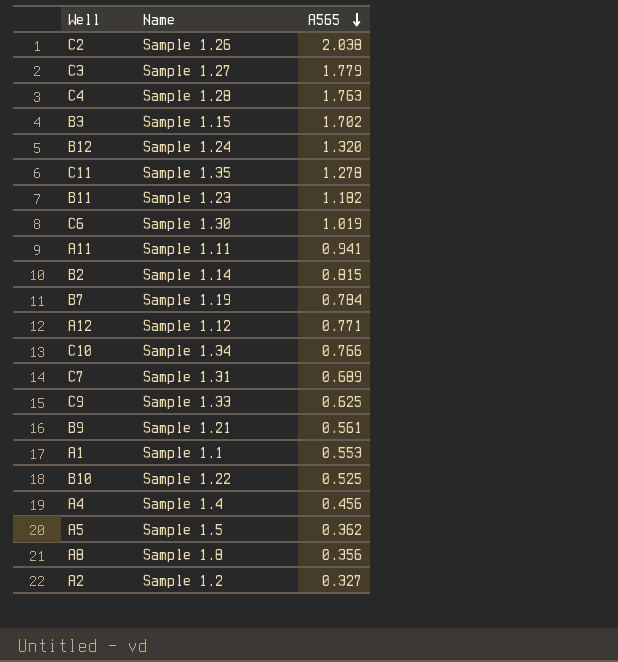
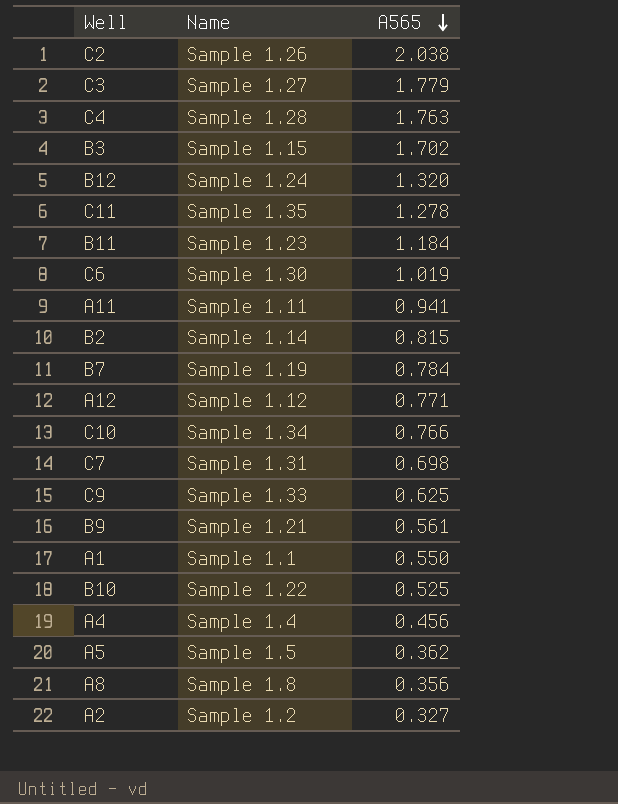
B11 | A565: 1.182 -> 1.184
C7 | A565: 0.689 -> 0.698
A1 | A565: 0.553 -> 0.550

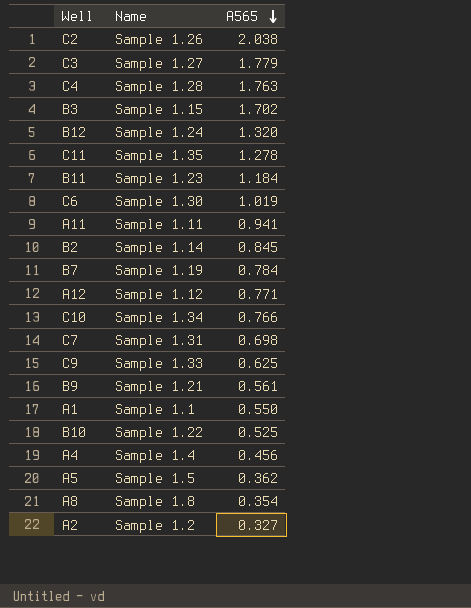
B2 | A565: 0.815 -> 0.845
A8 | A565: 0.356 -> 0.354

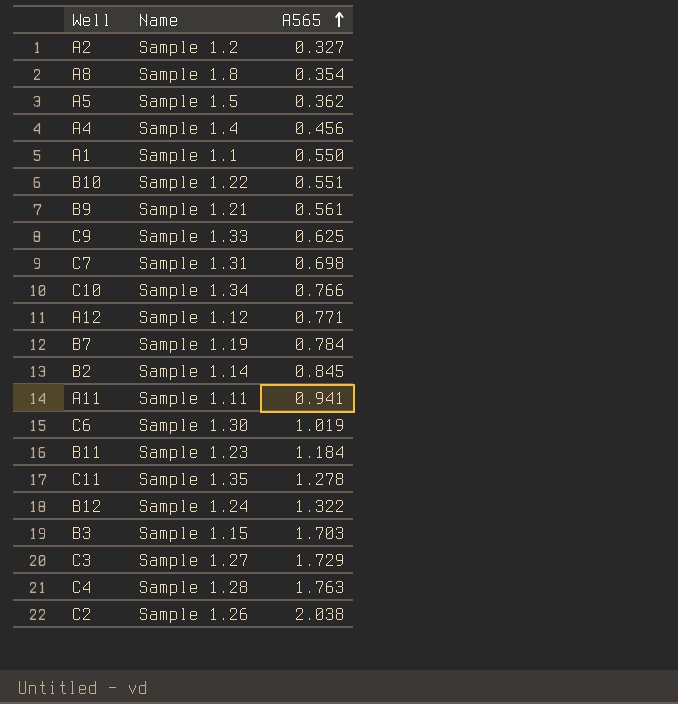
row order: A565 descending -> A565 ascending
B10 | A565: 0.525 -> 0.551
B12 | A565: 1.320 -> 1.322
B3 | A565: 1.702 -> 1.703
C3 | A565: 1.779 -> 1.729

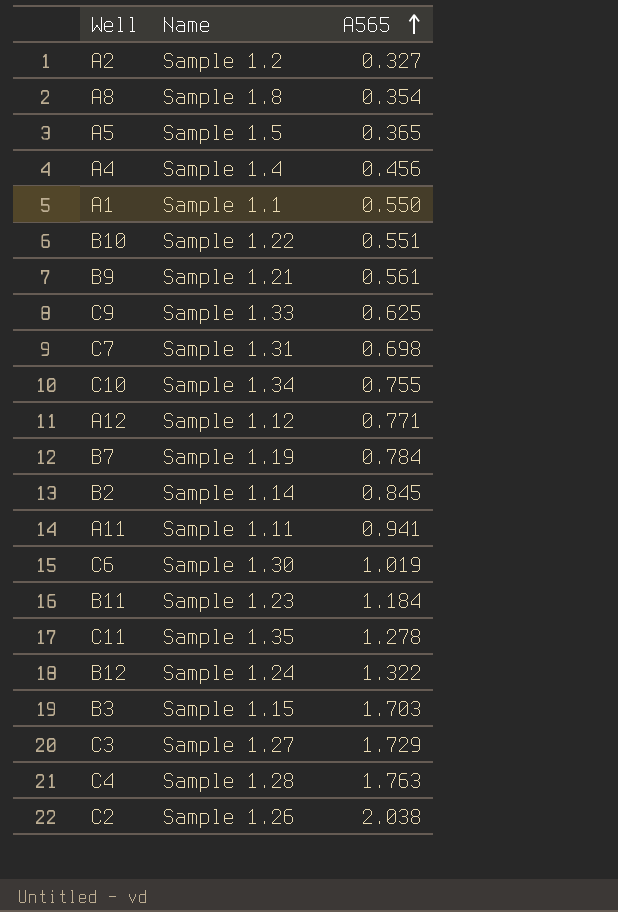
A5 | A565: 0.362 -> 0.365
C10 | A565: 0.766 -> 0.755

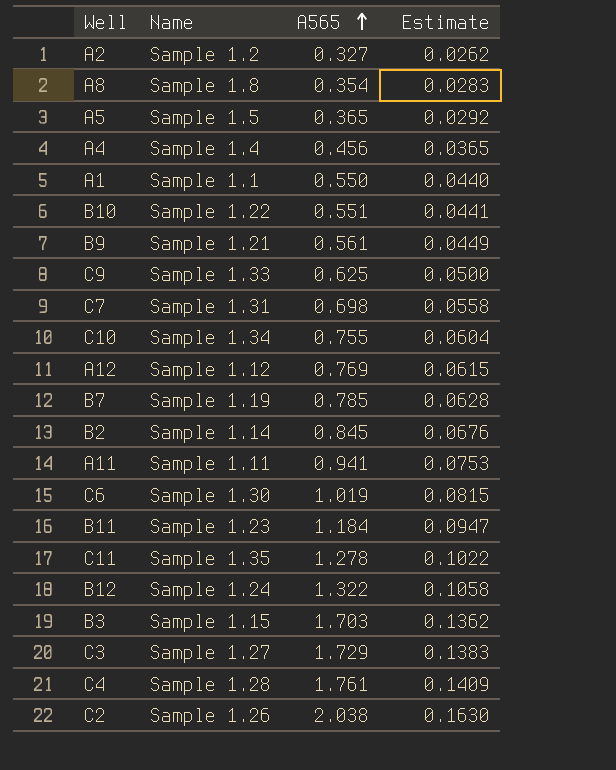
column Estimate | formula: none -> [A565] * 0.08
A12 | A565: 0.771 -> 0.769
B7 | A565: 0.784 -> 0.785
C4 | A565: 1.763 -> 1.761

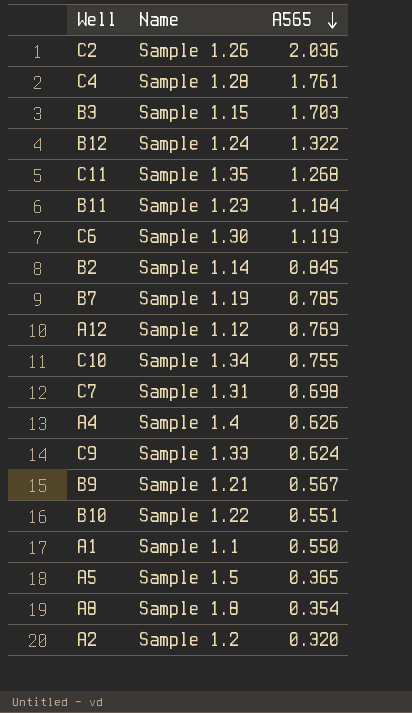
row order: A565 ascending -> A565 descending
column Estimate | formula: [A565] * 0.08 -> none
row A11: Sample 1.11 | 0.941 | 0.0753 -> none
row C3: Sample 1.27 | 1.729 | 0.1383 -> none
C2 | A565: 2.038 -> 2.036
C11 | A565: 1.278 -> 1.268
C6 | A565: 1.019 -> 1.119
A4 | A565: 0.456 -> 0.626
C9 | A565: 0.625 -> 0.624
B9 | A565: 0.561 -> 0.567
A2 | A565: 0.327 -> 0.320

